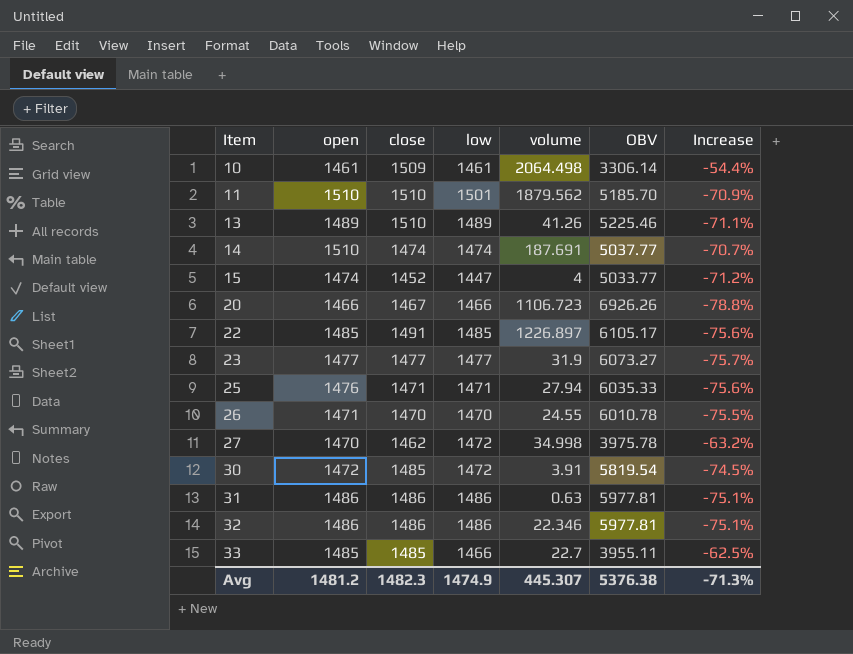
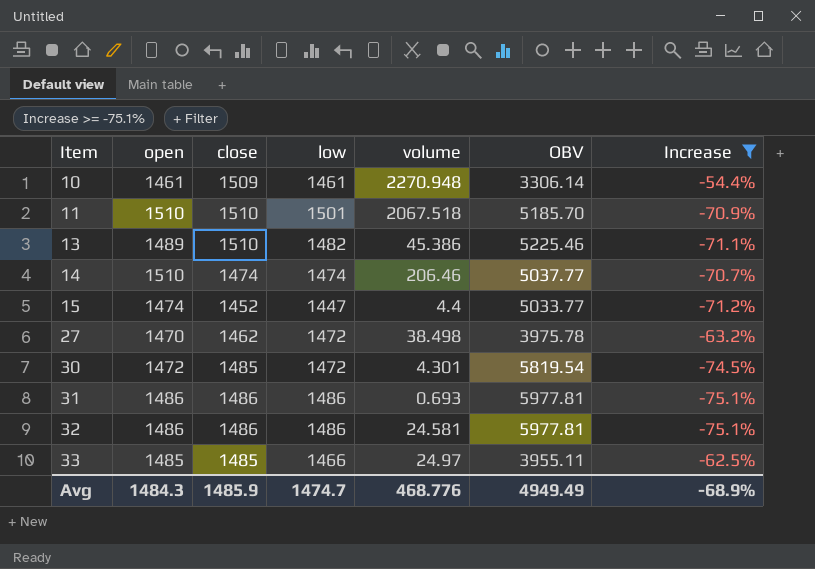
filter: none -> Increase >= -75.1%
10 | volume: 2064.498 -> 2270.948
11 | volume: 1879.562 -> 2067.518
13 | low: 1489 -> 1482
13 | volume: 41.26 -> 45.386
14 | volume: 187.691 -> 206.46
15 | volume: 4 -> 4.4
27 | volume: 34.998 -> 38.498
30 | volume: 3.91 -> 4.301
31 | volume: 0.63 -> 0.693
32 | volume: 22.346 -> 24.581
33 | volume: 22.7 -> 24.97
Avg | open: 1481.2 -> 1484.3
Avg | close: 1482.3 -> 1485.9
Avg | low: 1474.9 -> 1474.7
Avg | volume: 445.307 -> 468.776
Avg | OBV: 5376.38 -> 4949.49
Avg | Increase: -71.3% -> -68.9%

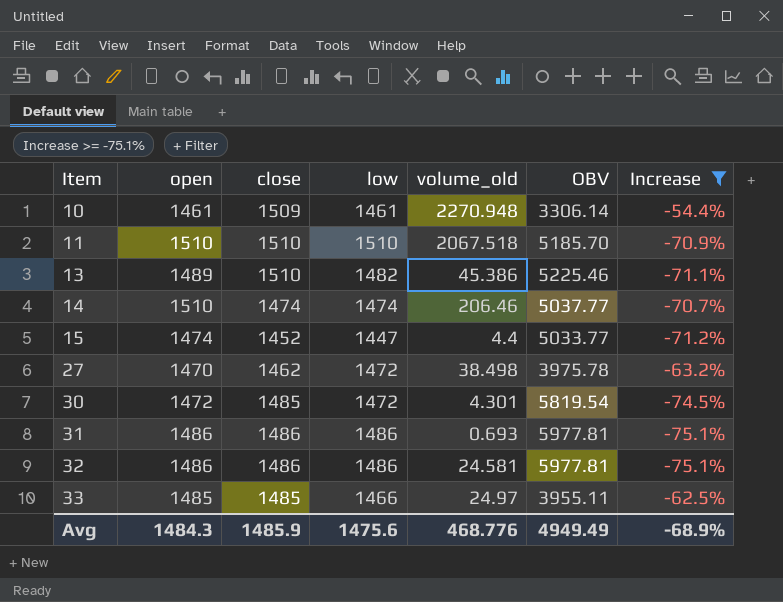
column name: volume -> volume_old
11 | low: 1501 -> 1510
Avg | low: 1474.7 -> 1475.6

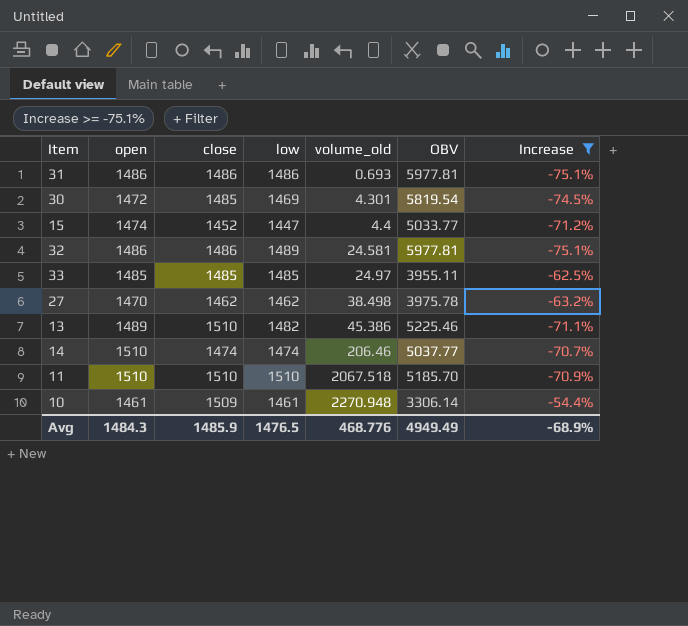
row order: Item ascending -> volume_old ascending
30 | low: 1472 -> 1469
32 | low: 1486 -> 1489
33 | low: 1466 -> 1485
27 | low: 1472 -> 1462
Avg | low: 1475.6 -> 1476.5

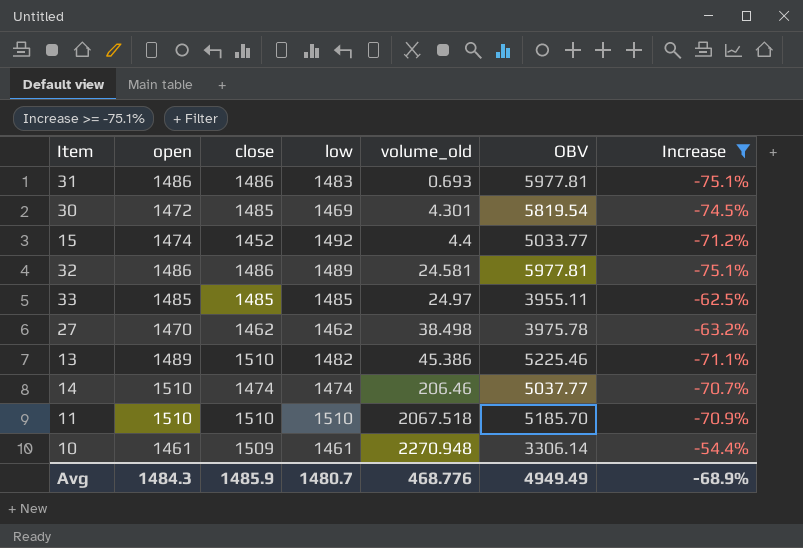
31 | low: 1486 -> 1483
15 | low: 1447 -> 1492
Avg | low: 1476.5 -> 1480.7

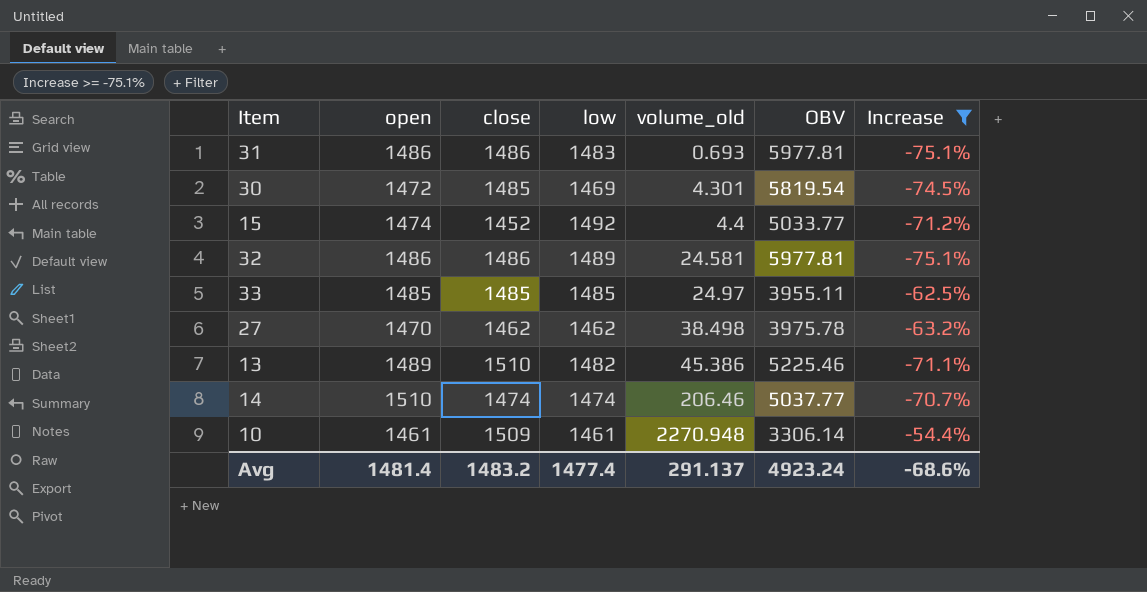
row 11: 1510 | 1510 | 1510 | 2067.518 | 5185.70 | -70.9% -> none
Avg | open: 1484.3 -> 1481.4
Avg | close: 1485.9 -> 1483.2
Avg | low: 1480.7 -> 1477.4
Avg | volume_old: 468.776 -> 291.137
Avg | OBV: 4949.49 -> 4923.24
Avg | Increase: -68.9% -> -68.6%

